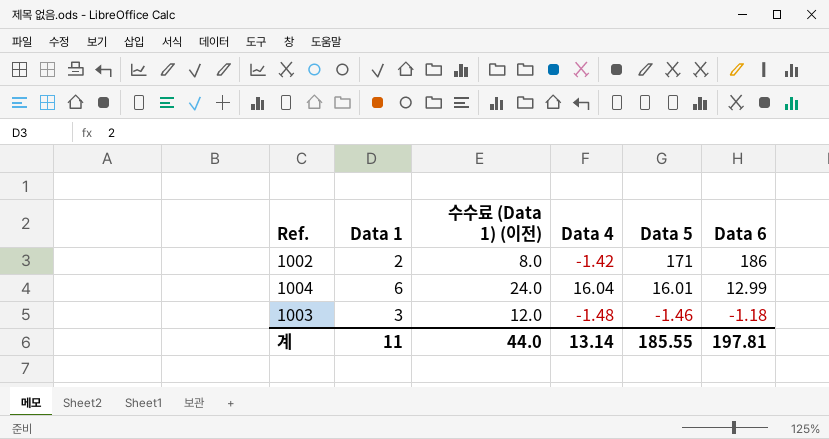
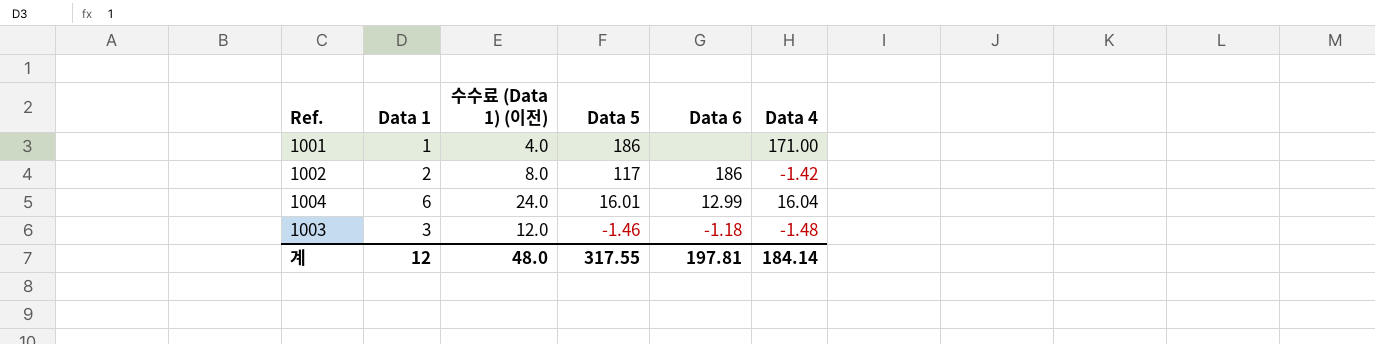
column Data 4 | position: 4 -> 6
row 1001: none -> 1 | 4.0 | 186 | none | 171.00
1002 | Data 5: 171 -> 117
계 | Data 1: 11 -> 12
계 | 수수료 (Data 1) (이전): 44.0 -> 48.0
계 | Data 5: 185.55 -> 317.55
계 | Data 4: 13.14 -> 184.14

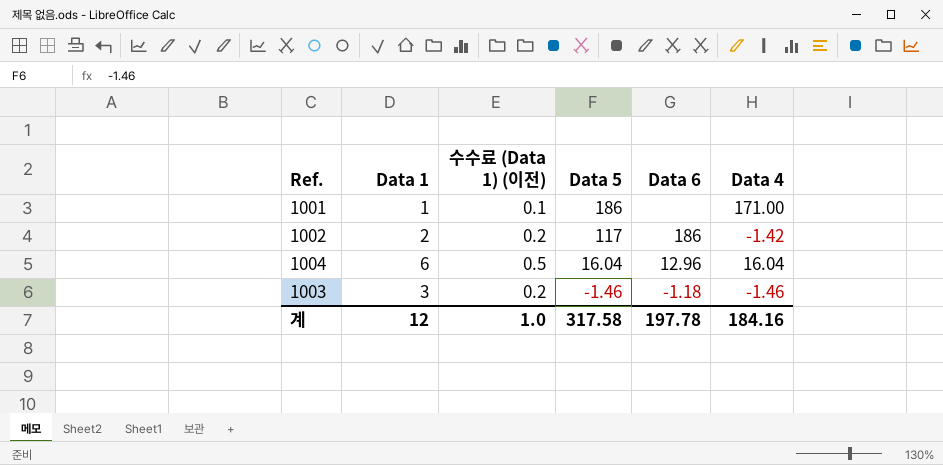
column 수수료 (Data 1) (이전) | formula: [Data 1] * 4 -> [Data 1] * 0.08
1004 | Data 5: 16.01 -> 16.04
1004 | Data 6: 12.99 -> 12.96
1003 | Data 4: -1.48 -> -1.46
계 | 수수료 (Data 1) (이전): 48.0 -> 1.0
계 | Data 5: 317.55 -> 317.58
계 | Data 6: 197.81 -> 197.78
계 | Data 4: 184.14 -> 184.16

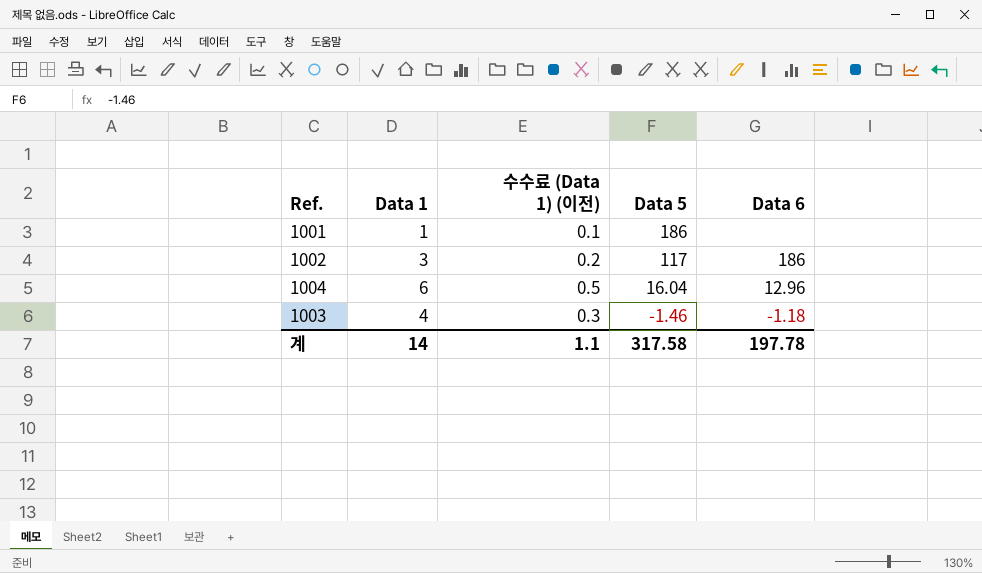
column Data 4 | position: 6 -> none
1002 | Data 1: 2 -> 3
1003 | Data 1: 3 -> 4
1003 | 수수료 (Data 1) (이전): 0.2 -> 0.3
계 | Data 1: 12 -> 14
계 | 수수료 (Data 1) (이전): 1.0 -> 1.1

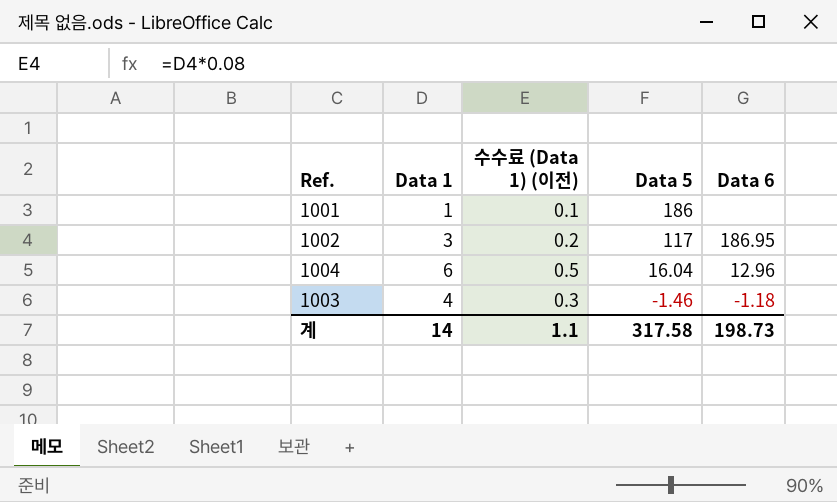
1002 | Data 6: 186 -> 186.95
계 | Data 6: 197.78 -> 198.73

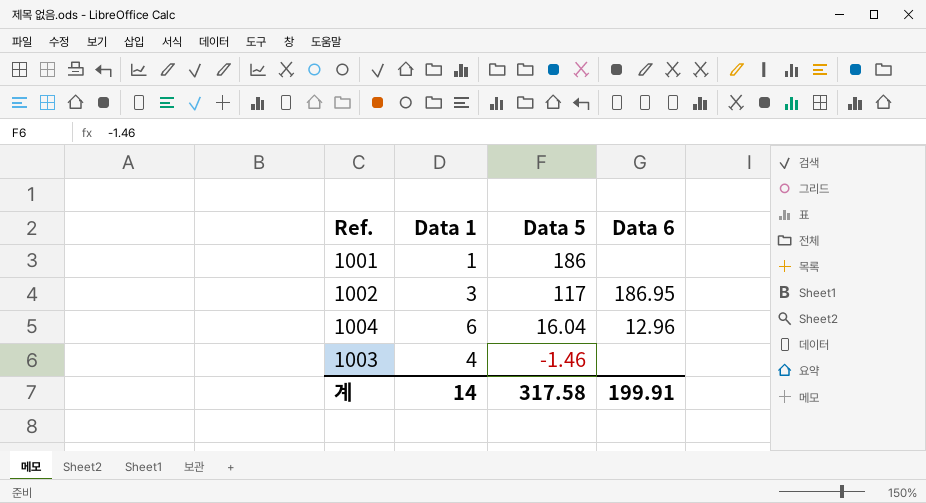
column 수수료 (Data 1) (이전) | formula: [Data 1] * 0.08 -> none
1003 | Data 6: -1.18 -> none
계 | Data 6: 198.73 -> 199.91

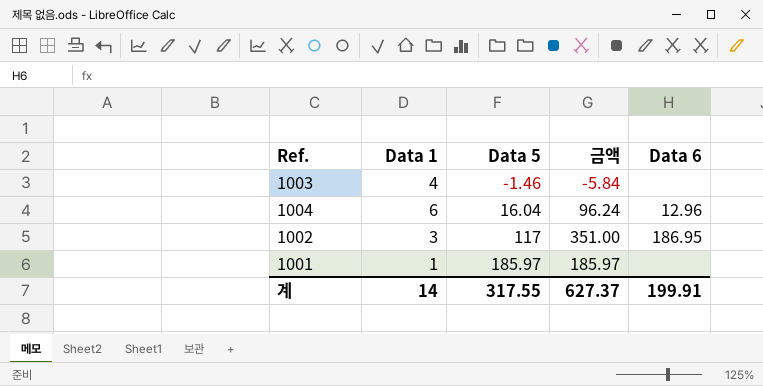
row order: Data 5 descending -> Data 5 ascending
column 금액 | formula: none -> [Data 1] * [Data 5]
1001 | Data 5: 186 -> 185.97
계 | Data 5: 317.58 -> 317.55

